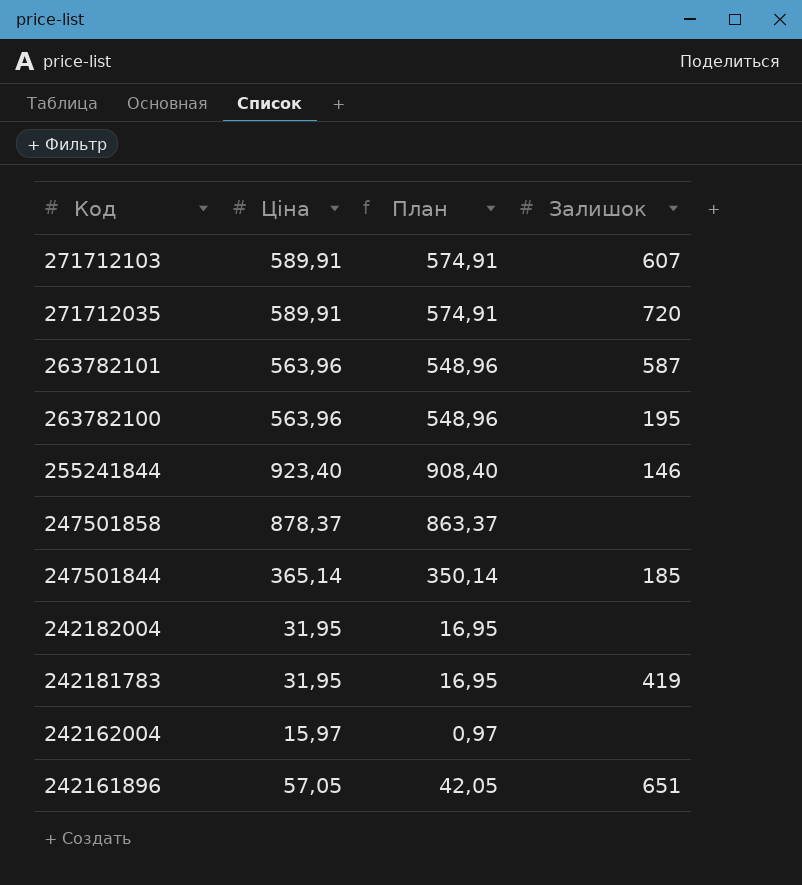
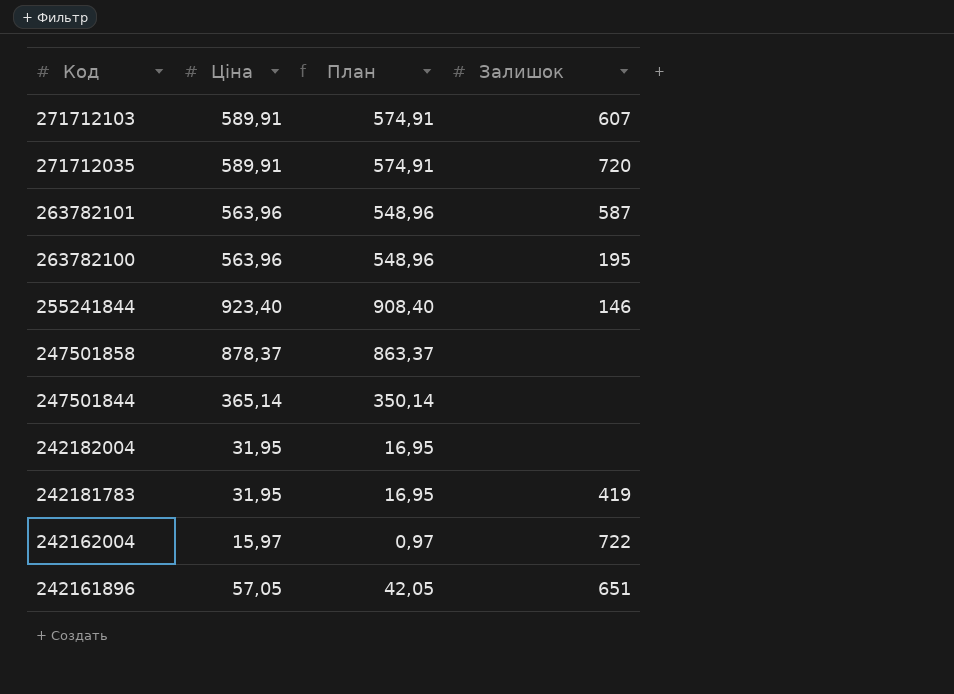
247501844 | Залишок: 185 -> none
242162004 | Залишок: none -> 722

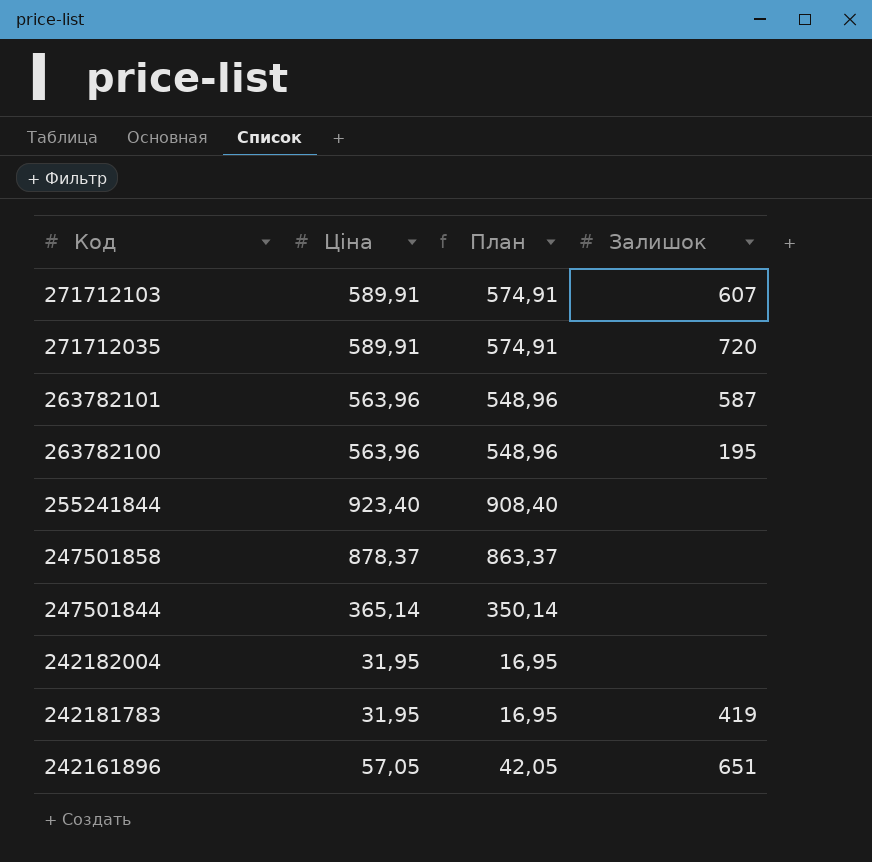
row 242162004: 15,97 | 0,97 | 722 -> none
255241844 | Залишок: 146 -> none

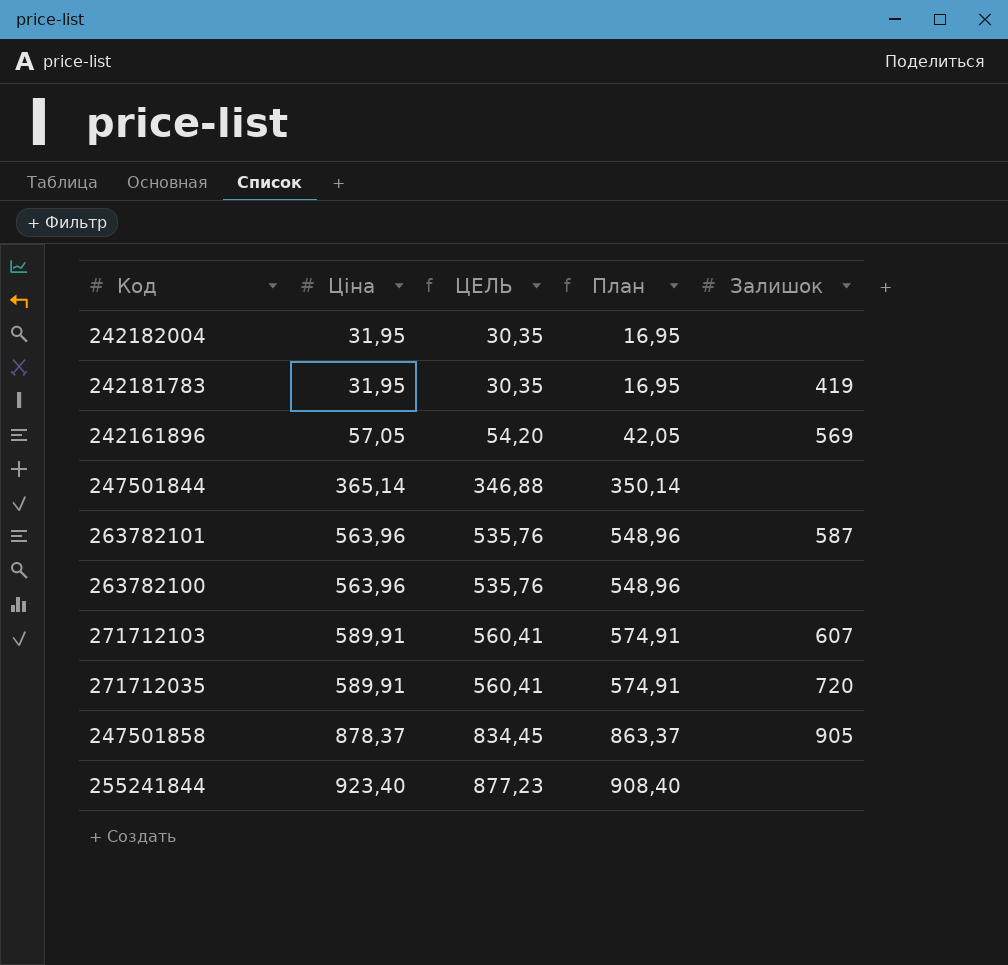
row order: Код descending -> Ціна ascending
column ЦЕЛЬ | formula: none -> [Ціна] * 0,95
242161896 | Залишок: 651 -> 569
263782100 | Залишок: 195 -> none
247501858 | Залишок: none -> 905

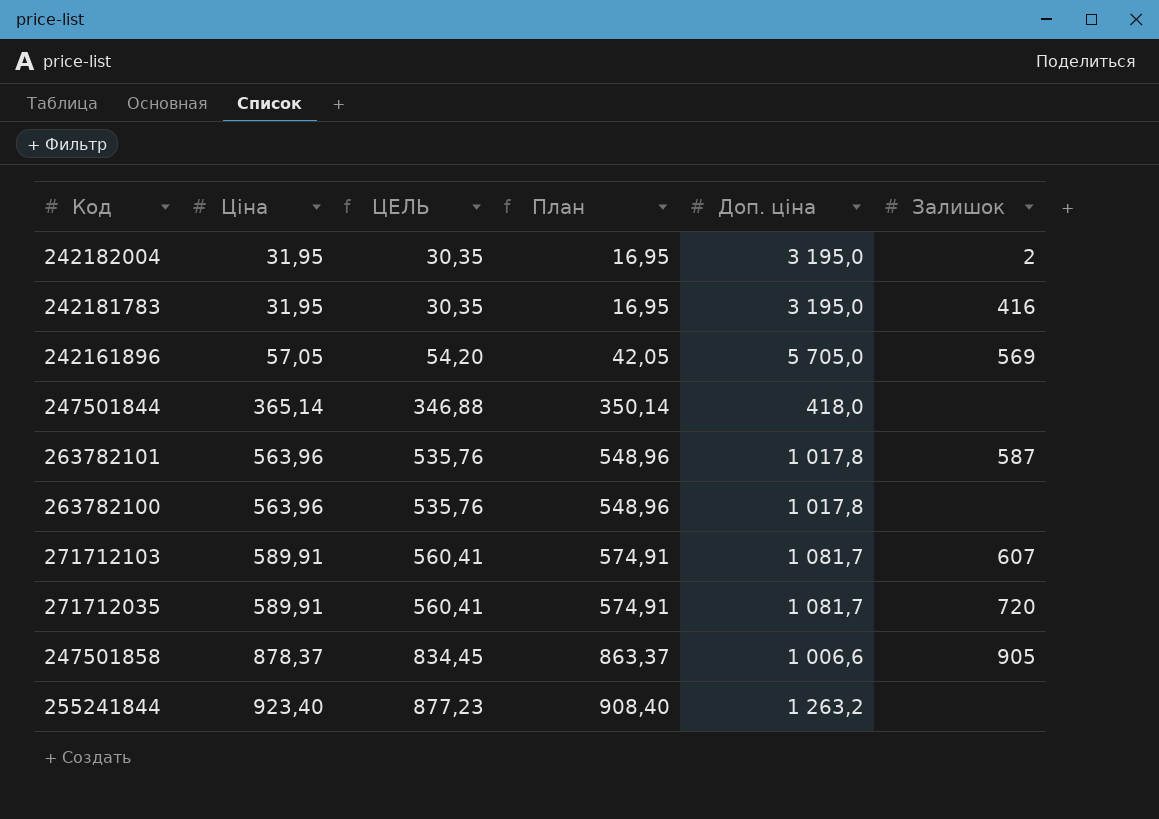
column Доп. ціна | position: none -> 5
242182004 | Залишок: none -> 2
242181783 | Залишок: 419 -> 416

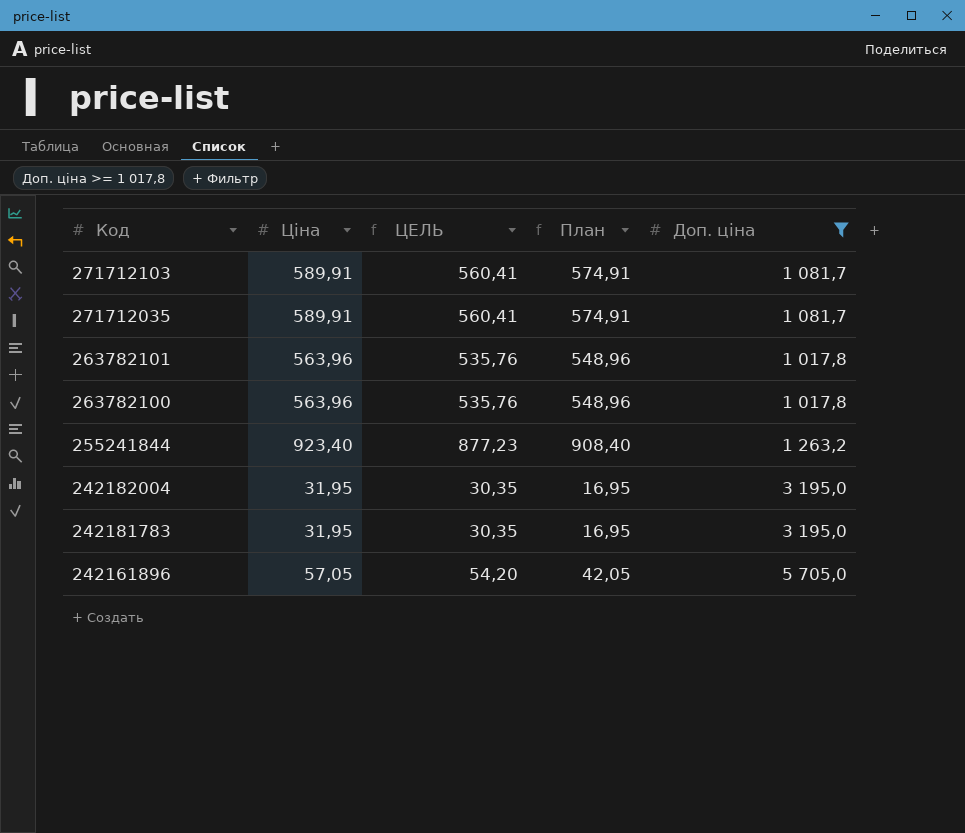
filter: none -> Доп. ціна >= 1 017,8
row order: Ціна ascending -> Код descending
column Залишок | position: 6 -> none

